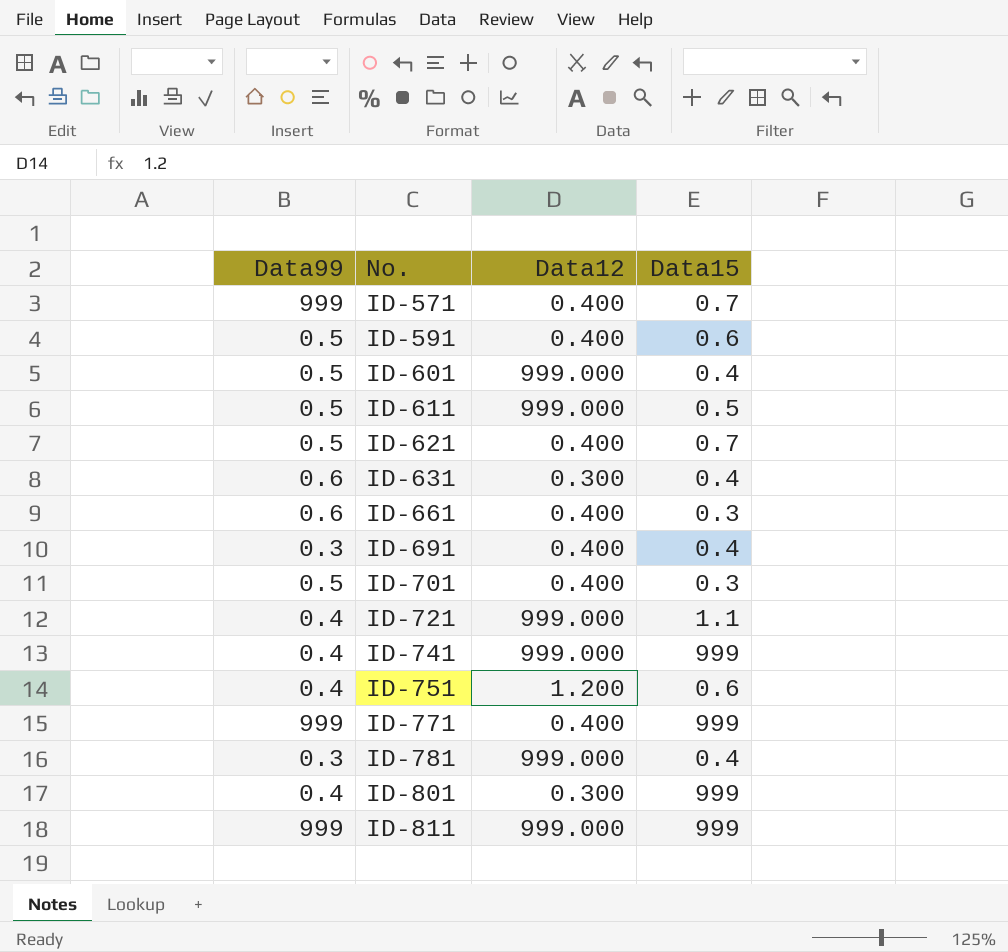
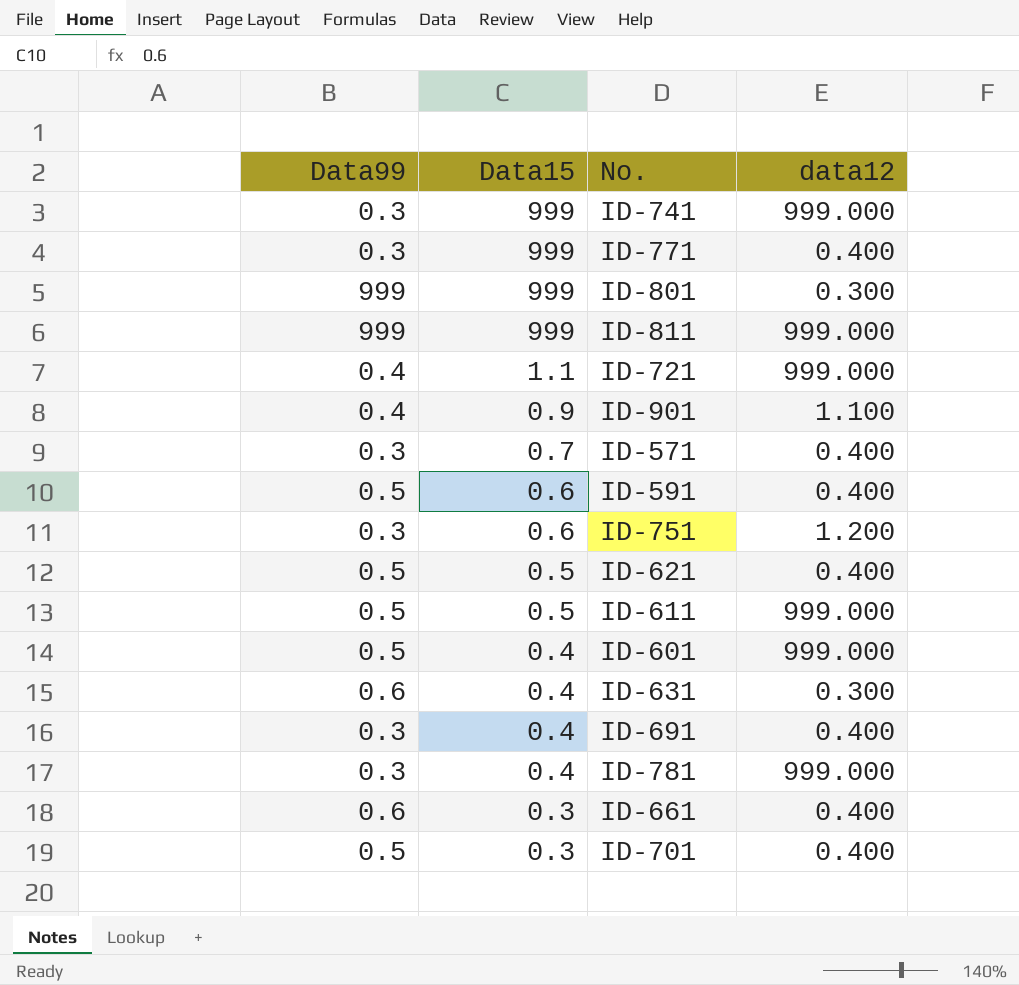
row order: No. ascending -> Data15 descending
column Data15 | position: 4 -> 2
column name: Data12 -> data12
ID-741 | Data99: 0.4 -> 0.3
ID-771 | Data99: 999 -> 0.3
ID-801 | Data99: 0.4 -> 999
row ID-901: none -> 0.4 | 0.9 | 1.100
ID-571 | Data99: 999 -> 0.3
ID-751 | Data99: 0.4 -> 0.3
ID-621 | Data15: 0.7 -> 0.5

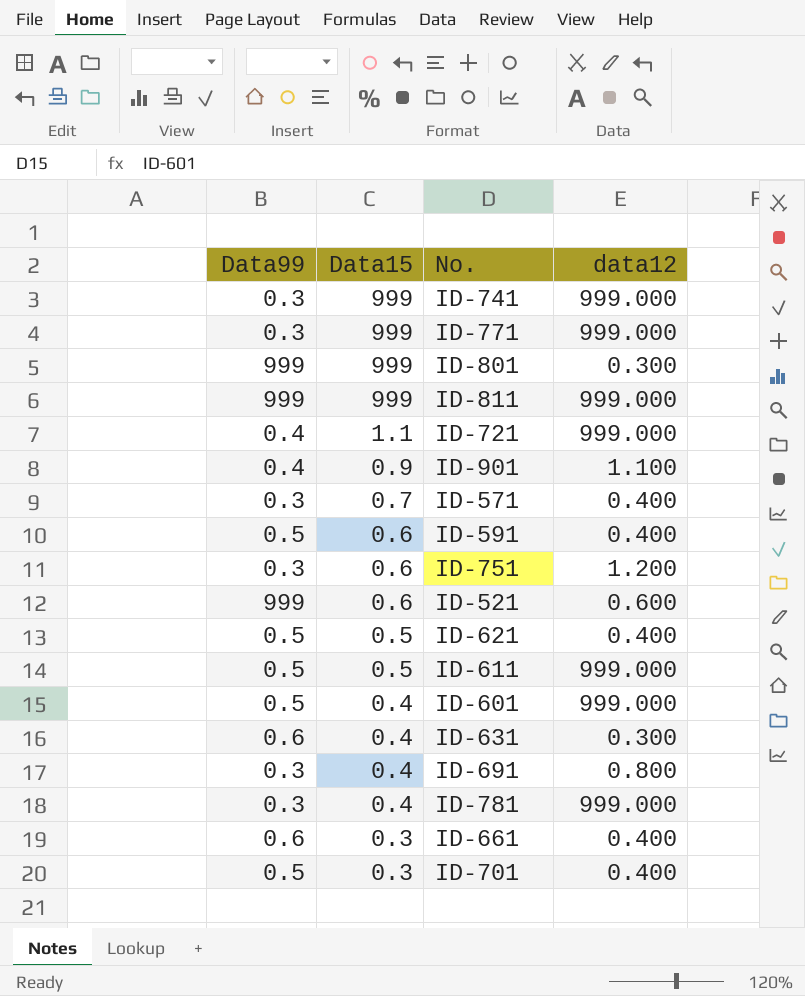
ID-771 | data12: 0.400 -> 999.000
row ID-521: none -> 999 | 0.6 | 0.600
ID-691 | data12: 0.400 -> 0.800

